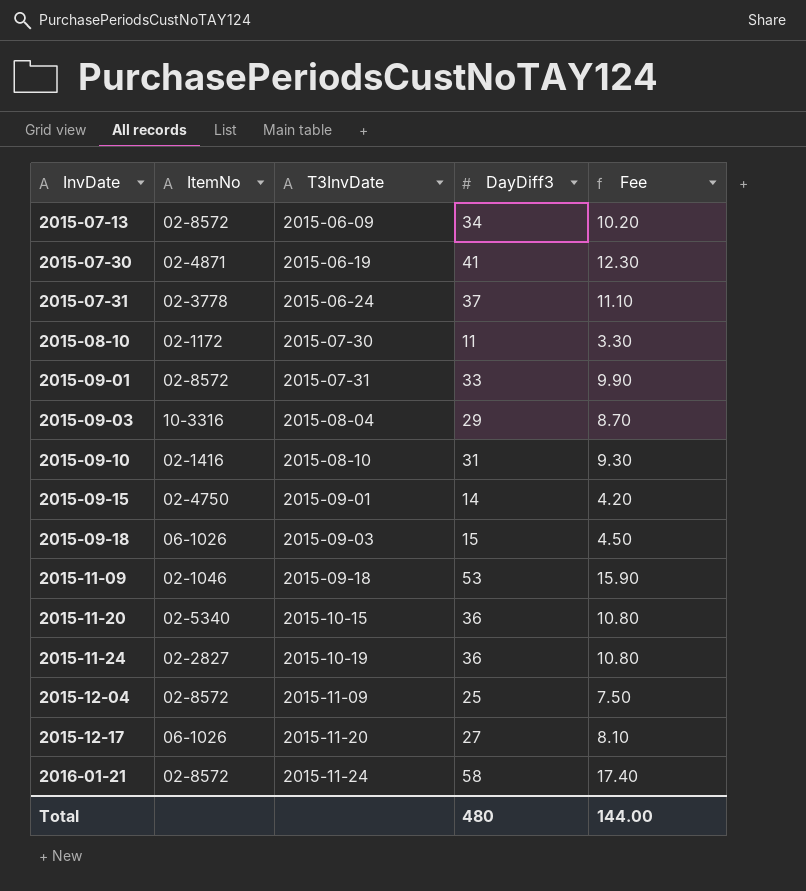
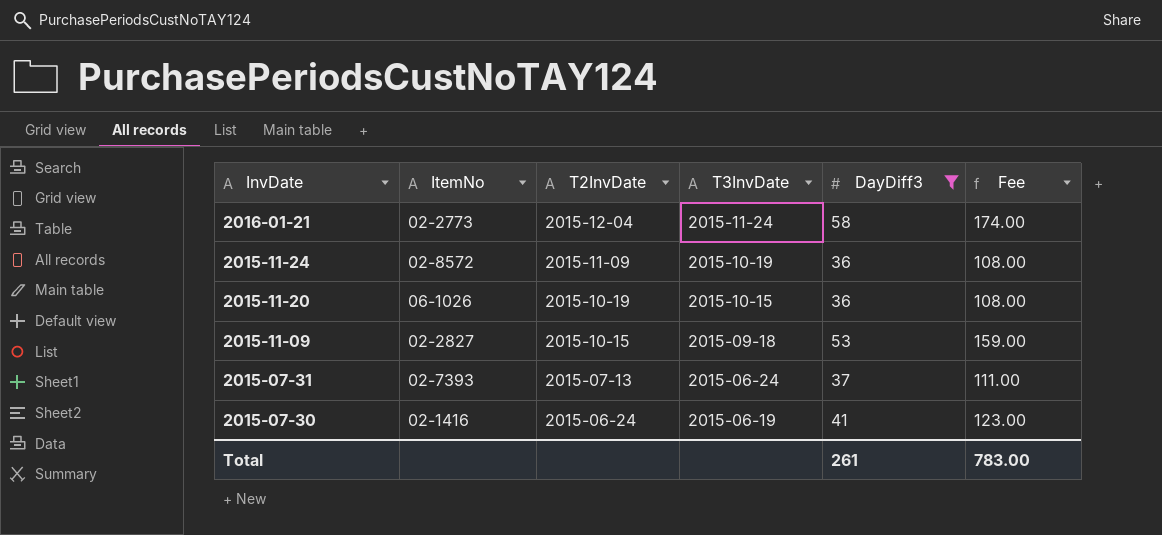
filter: none -> DayDiff3 >= 36
row order: InvDate ascending -> InvDate descending
column T2InvDate | position: none -> 3
column Fee | formula: [DayDiff3] * 0.3 -> [DayDiff3] * 3
2016-01-21 | ItemNo: 02-8572 -> 02-2773
2015-11-24 | ItemNo: 02-2827 -> 02-8572
2015-11-20 | ItemNo: 02-5340 -> 06-1026
2015-11-09 | ItemNo: 02-1046 -> 02-2827
2015-07-31 | ItemNo: 02-3778 -> 02-7393
2015-07-30 | ItemNo: 02-4871 -> 02-1416
Total | DayDiff3: 480 -> 261
Total | Fee: 144.00 -> 783.00

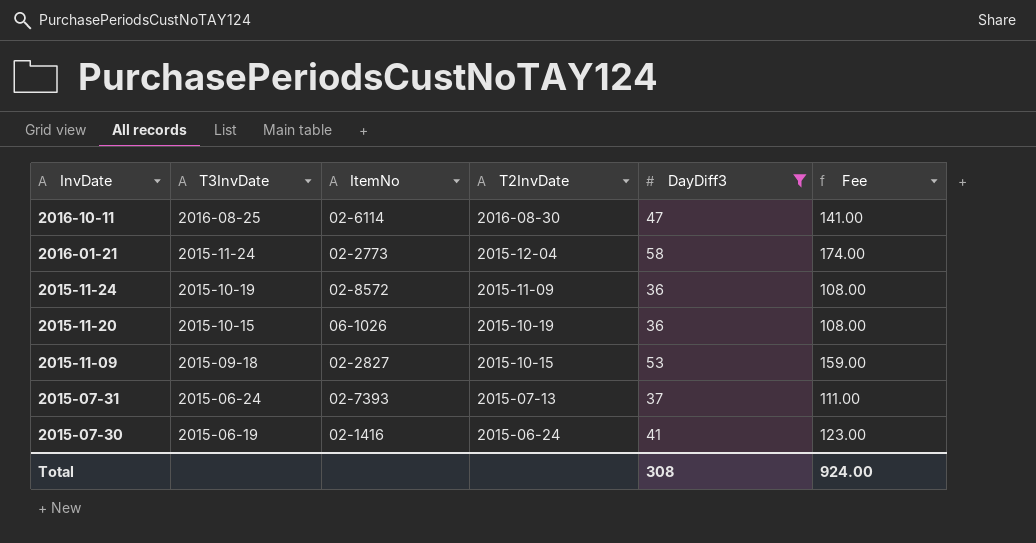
column T3InvDate | position: 4 -> 2
row 2016-10-11: none -> 2016-08-25 | 02-6114 | 2016-08-30 | 47 | 141.00
Total | DayDiff3: 261 -> 308
Total | Fee: 783.00 -> 924.00

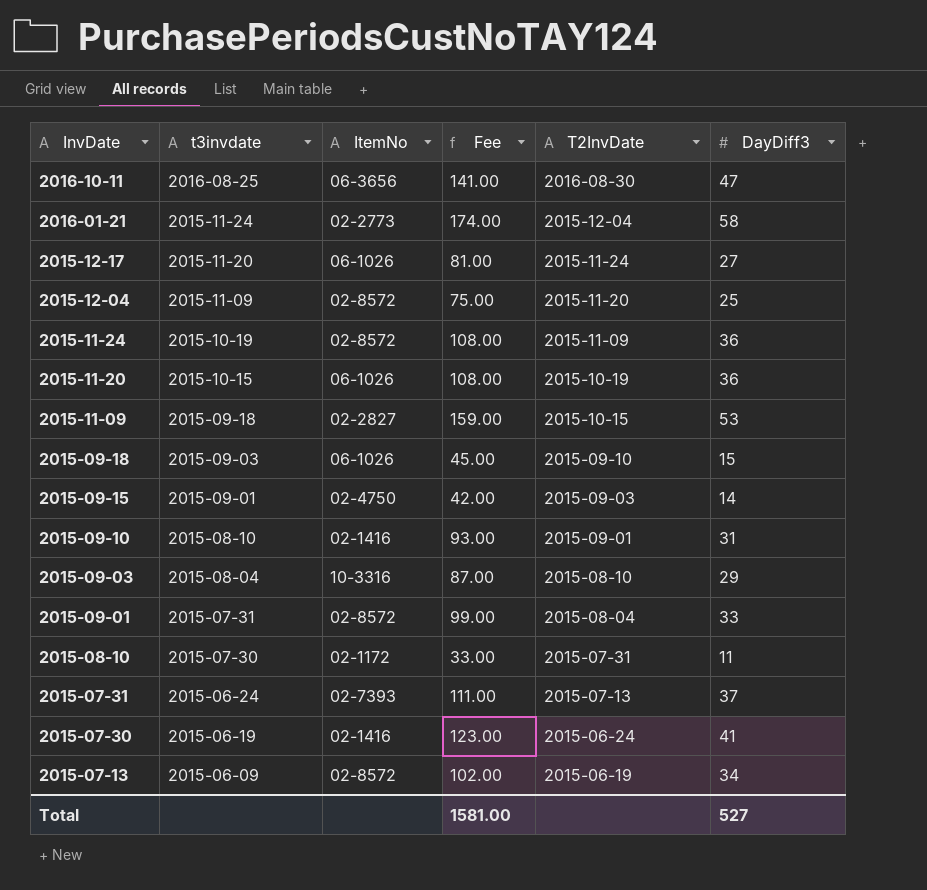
filter: DayDiff3 >= 36 -> none
column name: T3InvDate -> t3invdate
column Fee | position: 6 -> 4
2016-10-11 | ItemNo: 02-6114 -> 06-3656
Total | Fee: 924.00 -> 1581.00
Total | DayDiff3: 308 -> 527

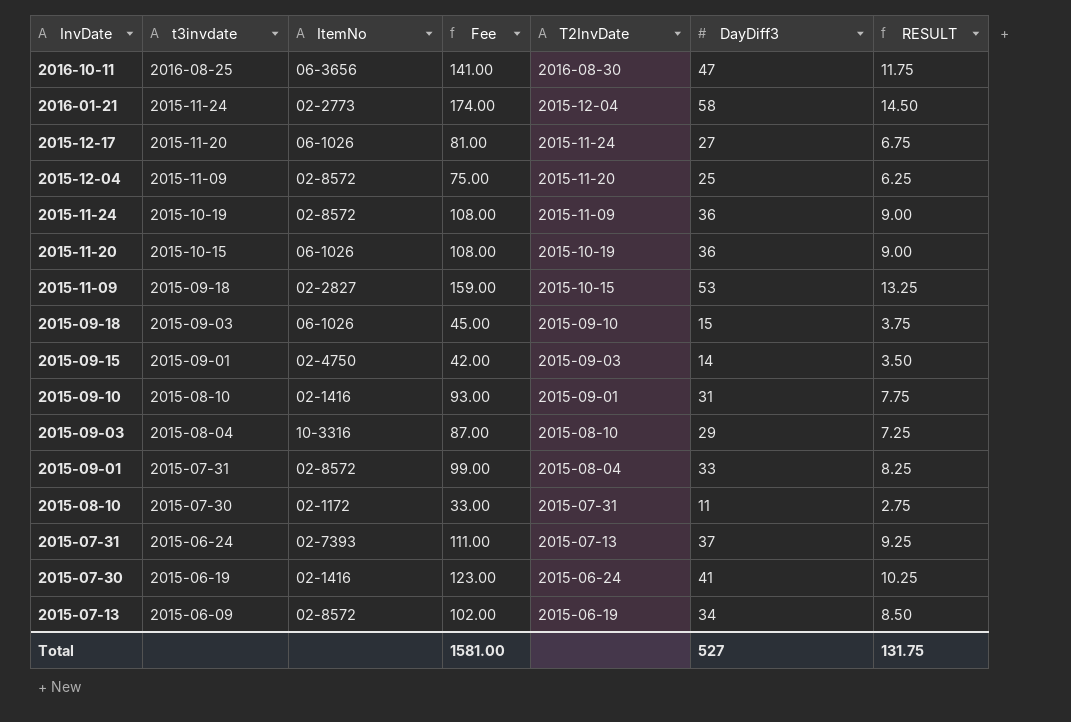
column RESULT | formula: none -> [DayDiff3] * 0.25

